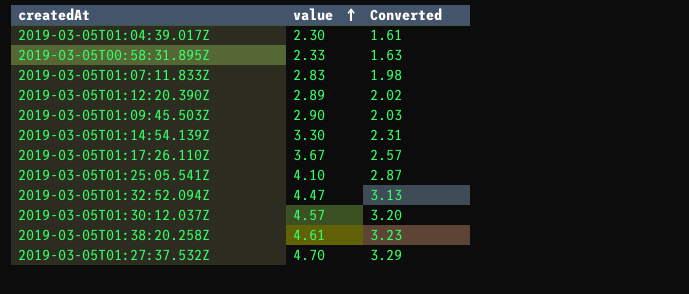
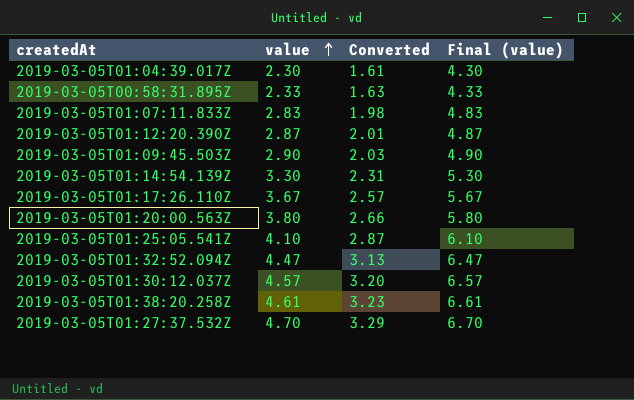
column Final (value) | formula: none -> [value] + 2
2019-03-05T01:12:20.390Z | value: 2.89 -> 2.87
2019-03-05T01:12:20.390Z | Converted: 2.02 -> 2.01
row 2019-03-05T01:20:00.563Z: none -> 3.80 | 2.66 | 5.80

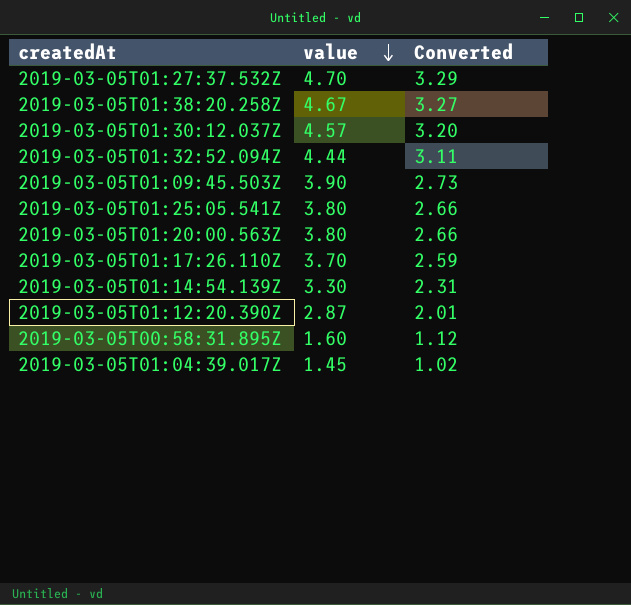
row order: value ascending -> value descending
column Final (value) | formula: [value] + 2 -> none
row 2019-03-05T01:07:11.833Z: 2.83 | 1.98 | 4.83 -> none
2019-03-05T01:38:20.258Z | value: 4.61 -> 4.67
2019-03-05T01:38:20.258Z | Converted: 3.23 -> 3.27
2019-03-05T01:32:52.094Z | value: 4.47 -> 4.44
2019-03-05T01:32:52.094Z | Converted: 3.13 -> 3.11
2019-03-05T01:09:45.503Z | value: 2.90 -> 3.90
2019-03-05T01:09:45.503Z | Converted: 2.03 -> 2.73
2019-03-05T01:25:05.541Z | value: 4.10 -> 3.80
2019-03-05T01:25:05.541Z | Converted: 2.87 -> 2.66
2019-03-05T01:17:26.110Z | value: 3.67 -> 3.70
2019-03-05T01:17:26.110Z | Converted: 2.57 -> 2.59
2019-03-05T00:58:31.895Z | value: 2.33 -> 1.60
2019-03-05T00:58:31.895Z | Converted: 1.63 -> 1.12
2019-03-05T01:04:39.017Z | value: 2.30 -> 1.45
2019-03-05T01:04:39.017Z | Converted: 1.61 -> 1.02

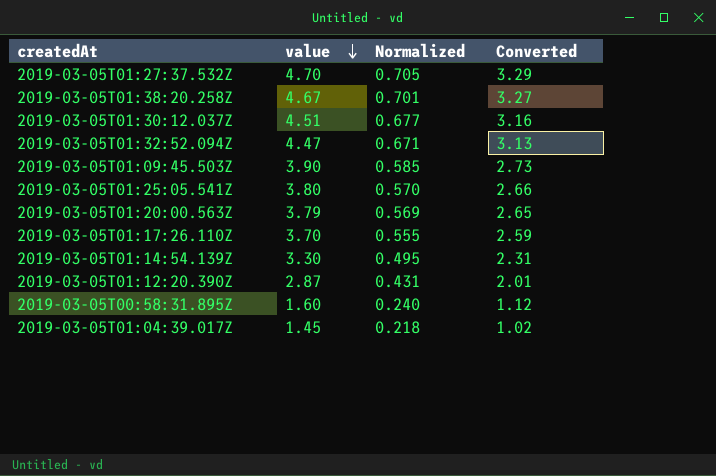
column Normalized | formula: none -> [value] * 0.15
2019-03-05T01:30:12.037Z | value: 4.57 -> 4.51
2019-03-05T01:30:12.037Z | Converted: 3.20 -> 3.16
2019-03-05T01:32:52.094Z | value: 4.44 -> 4.47
2019-03-05T01:32:52.094Z | Converted: 3.11 -> 3.13
2019-03-05T01:20:00.563Z | value: 3.80 -> 3.79
2019-03-05T01:20:00.563Z | Converted: 2.66 -> 2.65

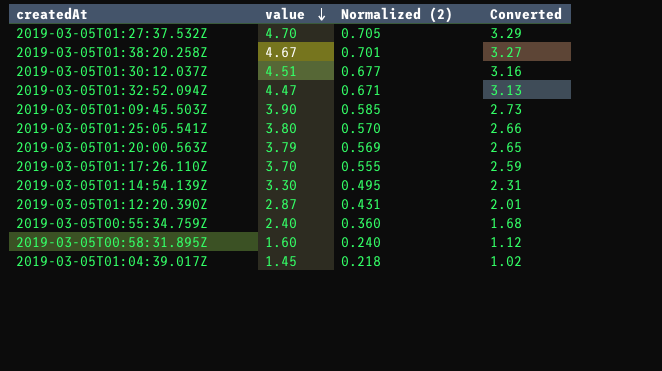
column name: Normalized -> Normalized (2)
row 2019-03-05T00:55:34.759Z: none -> 2.40 | 0.360 | 1.68

